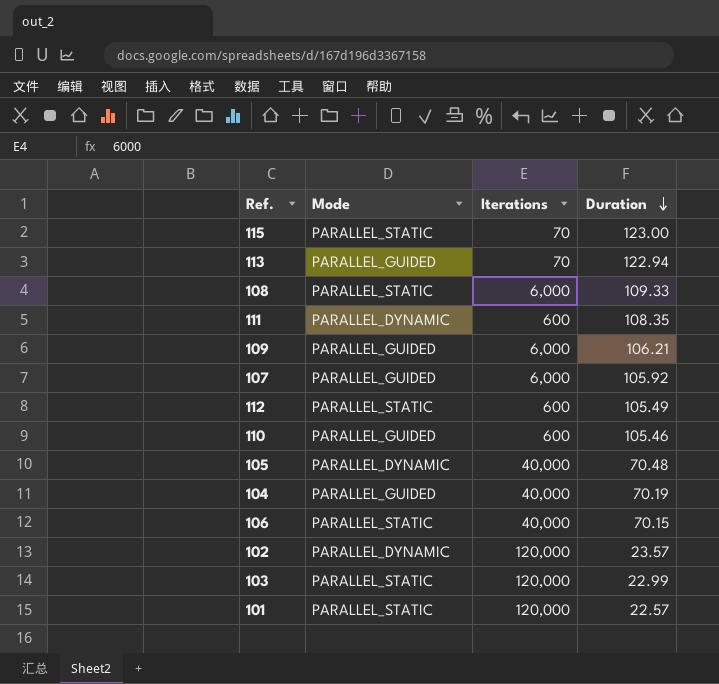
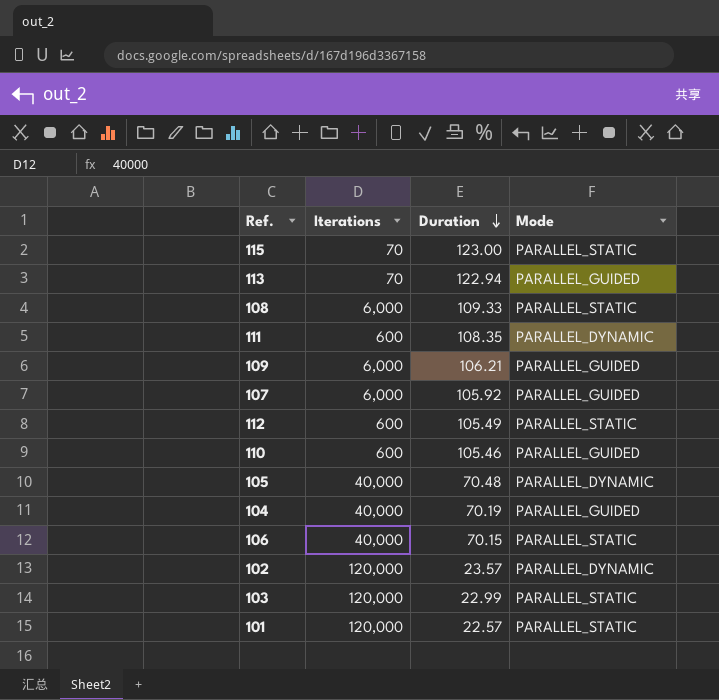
column Mode | position: 2 -> 4

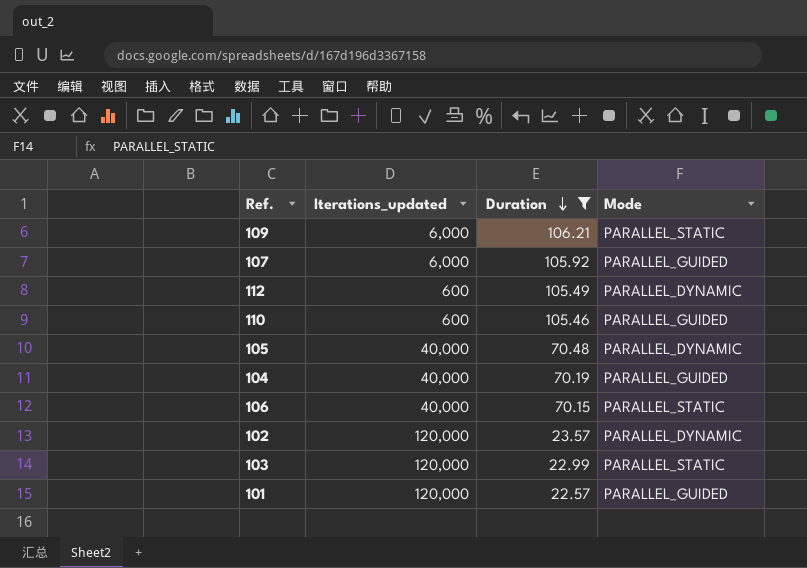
filter: none -> Duration <= 106.21
column name: Iterations -> Iterations_updated
109 | Mode: PARALLEL_GUIDED -> PARALLEL_STATIC
112 | Mode: PARALLEL_STATIC -> PARALLEL_DYNAMIC
101 | Mode: PARALLEL_STATIC -> PARALLEL_GUIDED

